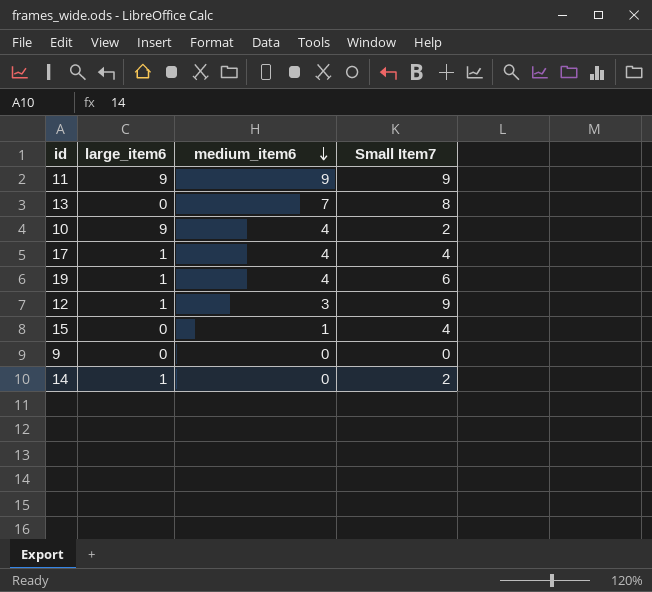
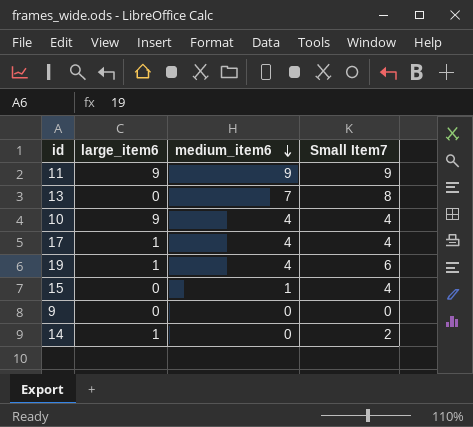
row 12: 1 | 3 | 9 -> none
10 | Small Item7: 2 -> 4

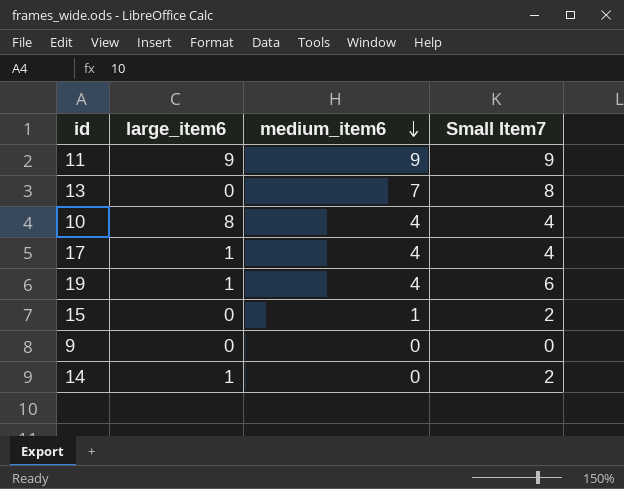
10 | large_item6: 9 -> 8
15 | Small Item7: 4 -> 2

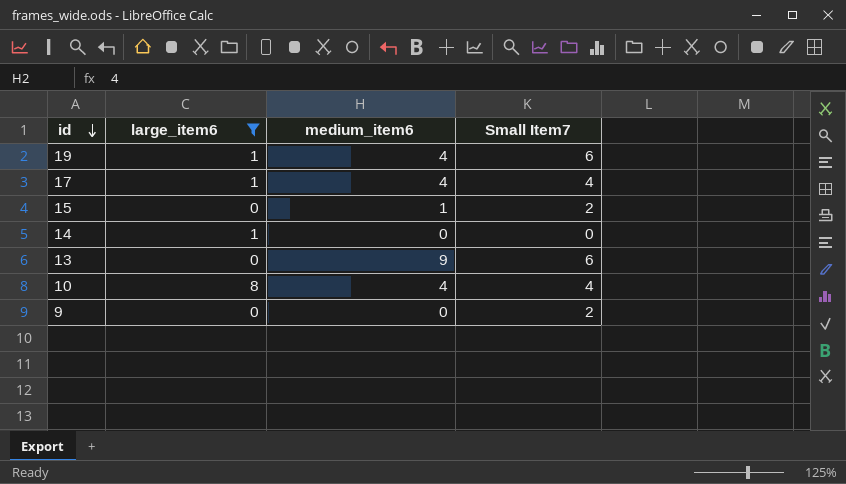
filter: none -> large_item6 != 9
row order: medium_item6 descending -> id descending
14 | Small Item7: 2 -> 0
13 | medium_item6: 7 -> 9
13 | Small Item7: 8 -> 6
9 | Small Item7: 0 -> 2

